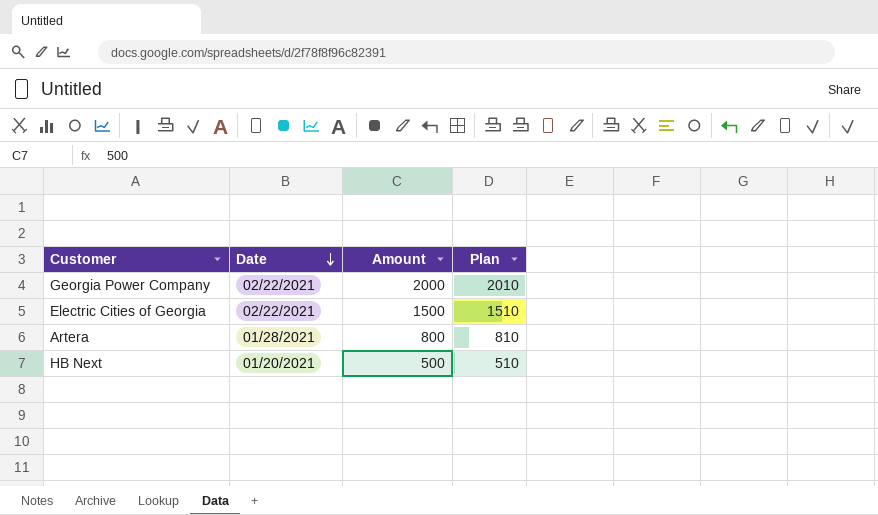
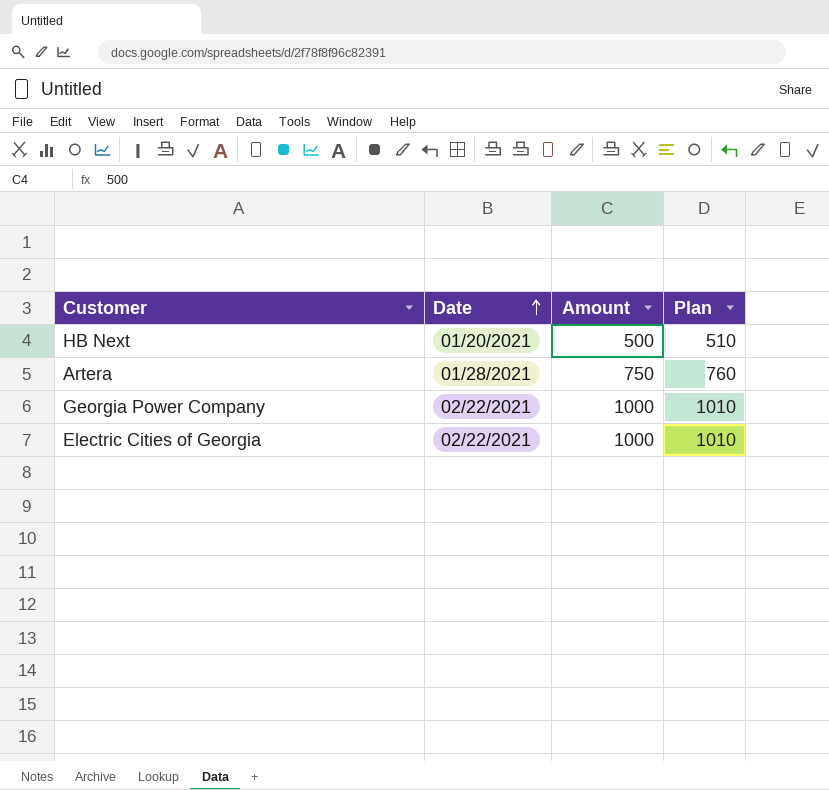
row order: Date descending -> Date ascending
Artera | Amount: 800 -> 750
Artera | Plan: 810 -> 760
Georgia Power Company | Amount: 2000 -> 1000
Georgia Power Company | Plan: 2010 -> 1010
Electric Cities of Georgia | Amount: 1500 -> 1000
Electric Cities of Georgia | Plan: 1510 -> 1010

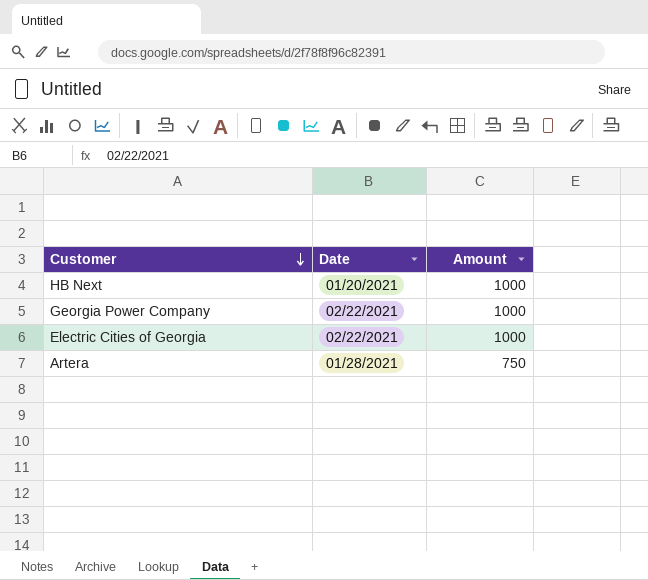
row order: Date ascending -> Customer descending
column Plan | formula: [Amount] + 10 -> none
HB Next | Amount: 500 -> 1000

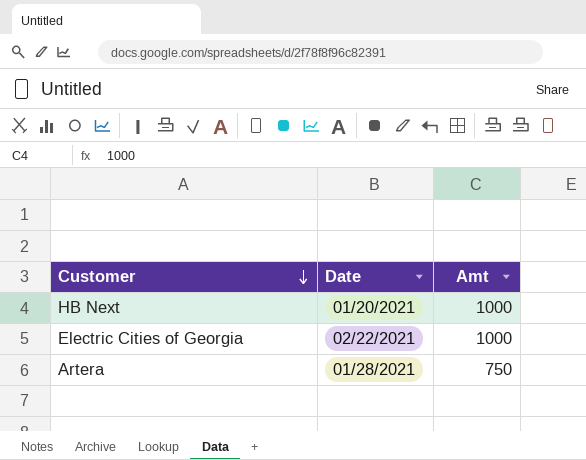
column name: Amount -> Amt
row Georgia Power Company: 02/22/2021 | 1000 -> none

